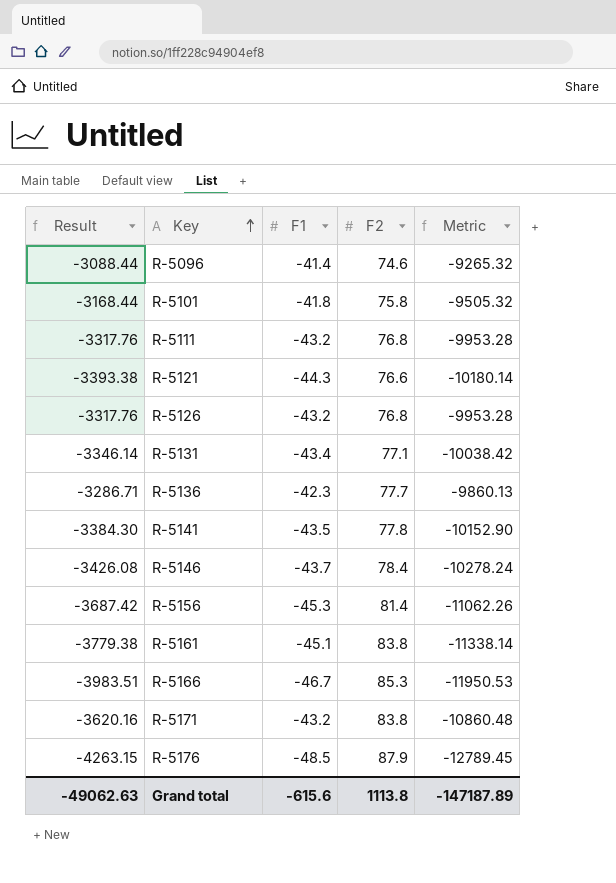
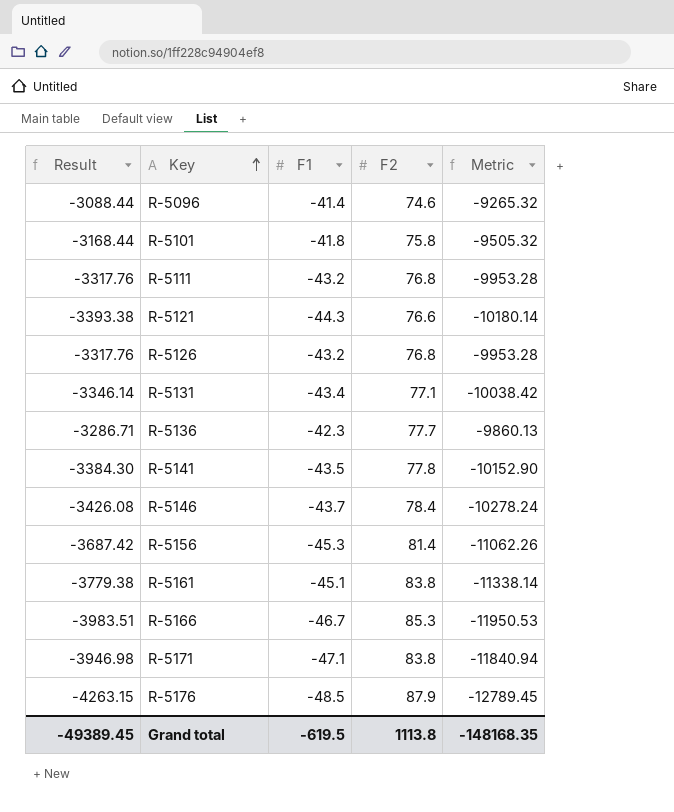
R-5171 | Result: -3620.16 -> -3946.98
R-5171 | F1: -43.2 -> -47.1
R-5171 | Metric: -10860.48 -> -11840.94
Grand total | Result: -49062.63 -> -49389.45
Grand total | F1: -615.6 -> -619.5
Grand total | Metric: -147187.89 -> -148168.35

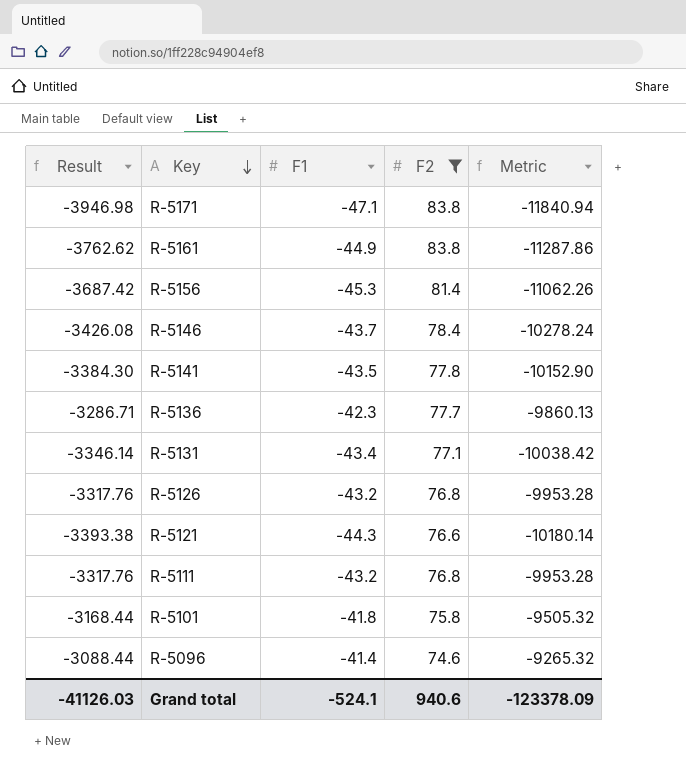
filter: none -> F2 <= 83.8
row order: Key ascending -> Key descending
R-5161 | Result: -3779.38 -> -3762.62
R-5161 | F1: -45.1 -> -44.9
R-5161 | Metric: -11338.14 -> -11287.86
Grand total | Result: -49389.45 -> -41126.03
Grand total | F1: -619.5 -> -524.1
Grand total | F2: 1113.8 -> 940.6
Grand total | Metric: -148168.35 -> -123378.09

